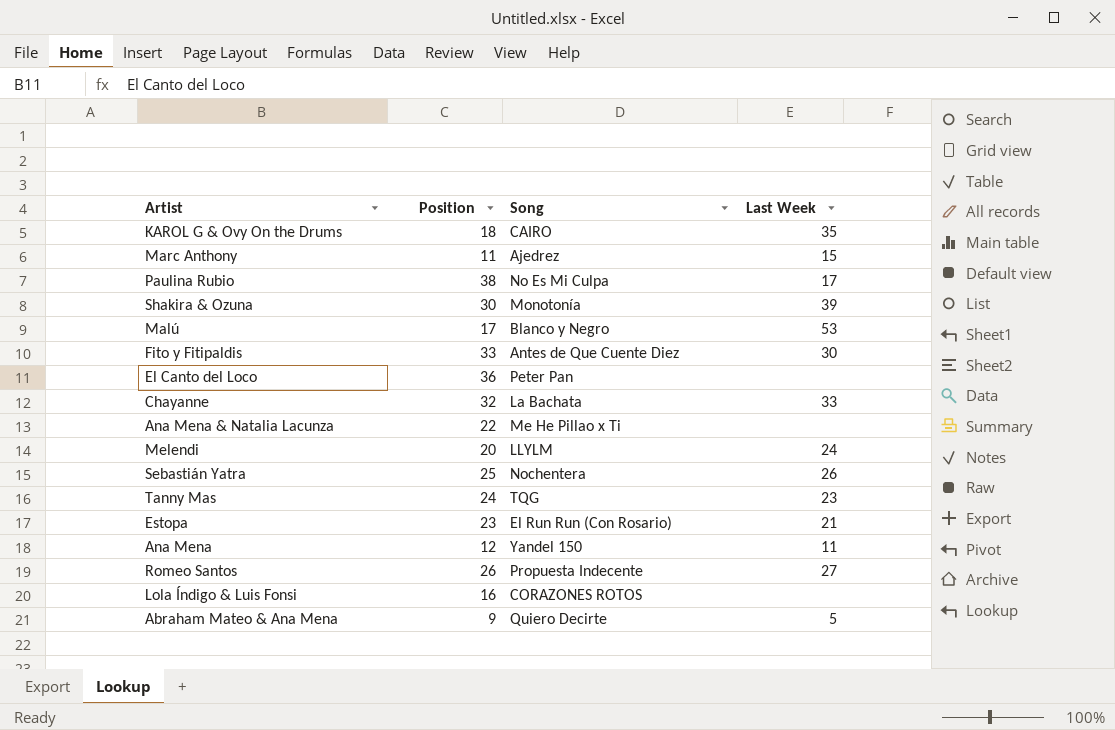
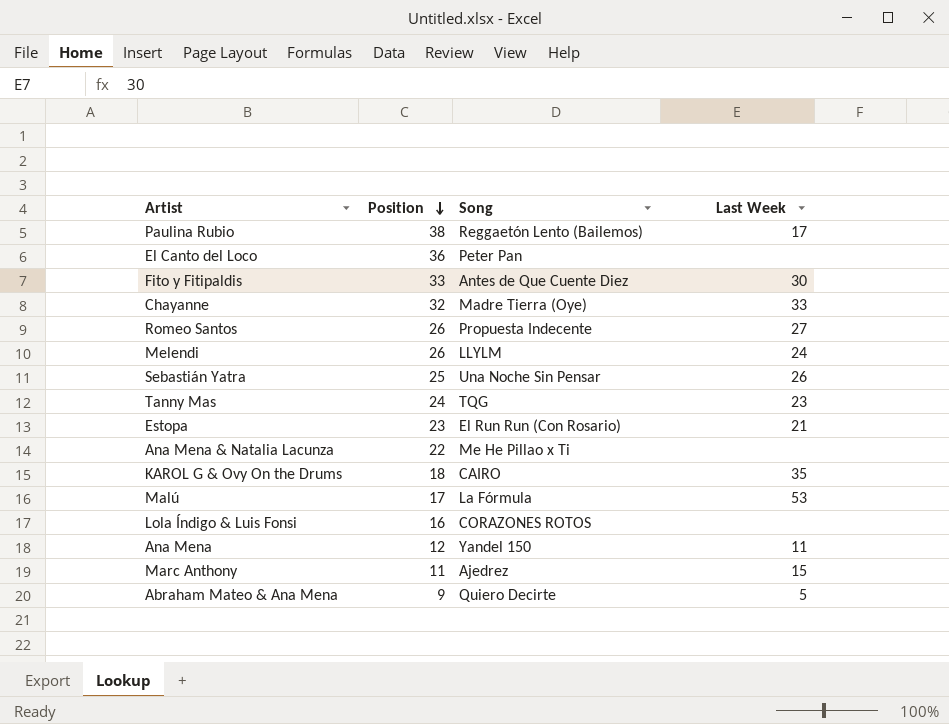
row order: none -> Position descending
row Shakira & Ozuna: 30 | Monotonía | 39 -> none
Paulina Rubio | Song: No Es Mi Culpa -> Reggaetón Lento (Bailemos)
Chayanne | Song: La Bachata -> Madre Tierra (Oye)
Melendi | Position: 20 -> 26
Sebastián Yatra | Song: Nochentera -> Una Noche Sin Pensar
Malú | Song: Blanco y Negro -> La Fórmula

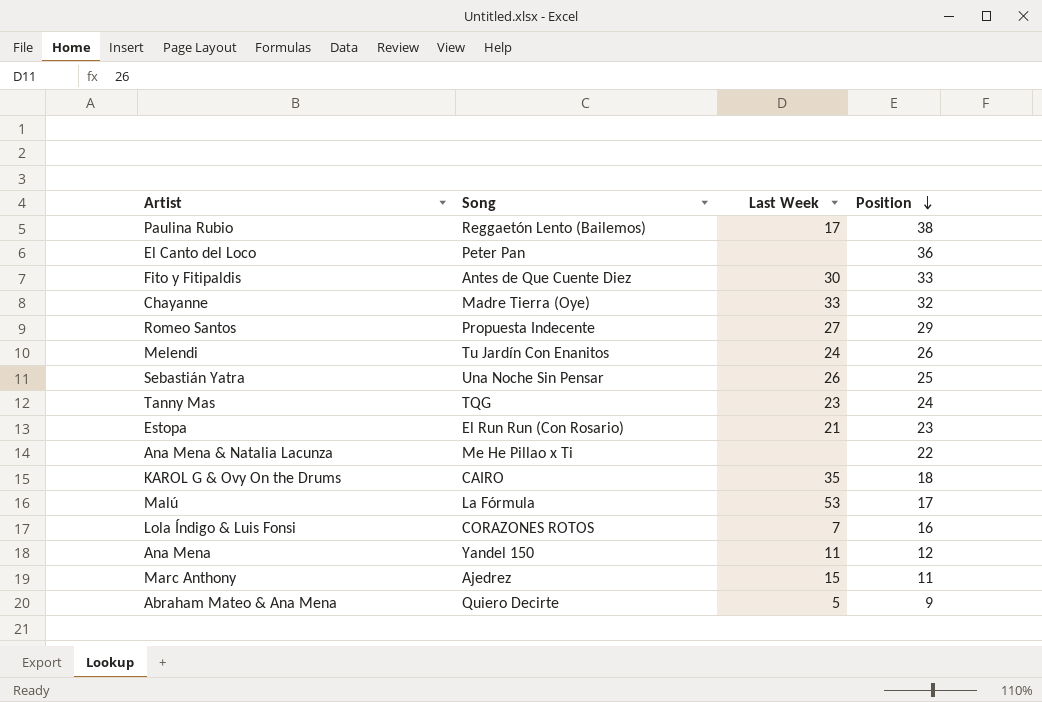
column Position | position: 2 -> 4
Romeo Santos | Position: 26 -> 29
Melendi | Song: LLYLM -> Tu Jardín Con Enanitos
Lola Índigo & Luis Fonsi | Last Week: none -> 7

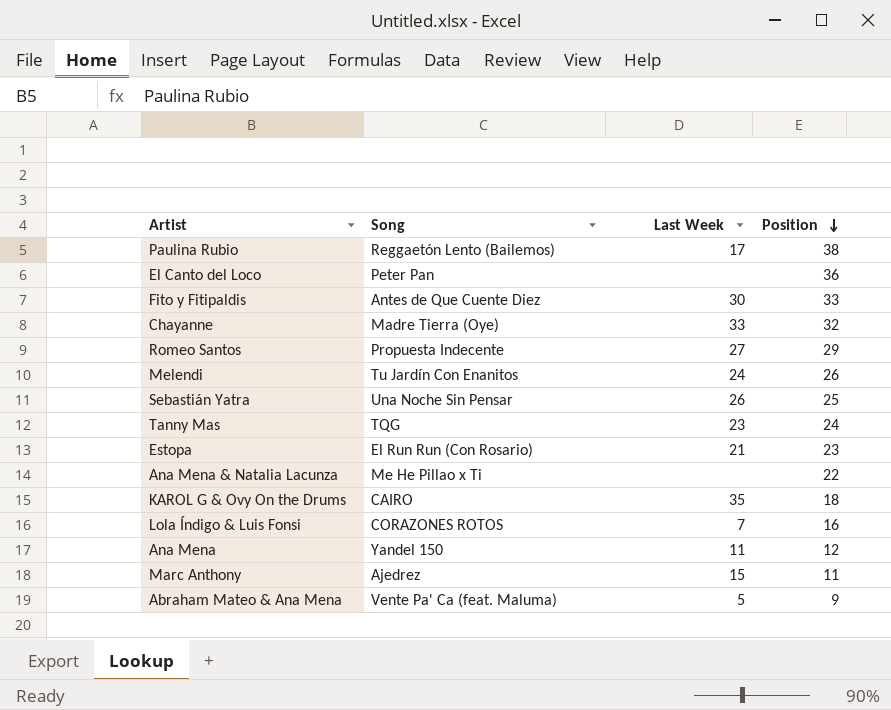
row Malú: La Fórmula | 53 | 17 -> none
Abraham Mateo & Ana Mena | Song: Quiero Decirte -> Vente Pa' Ca (feat. Maluma)

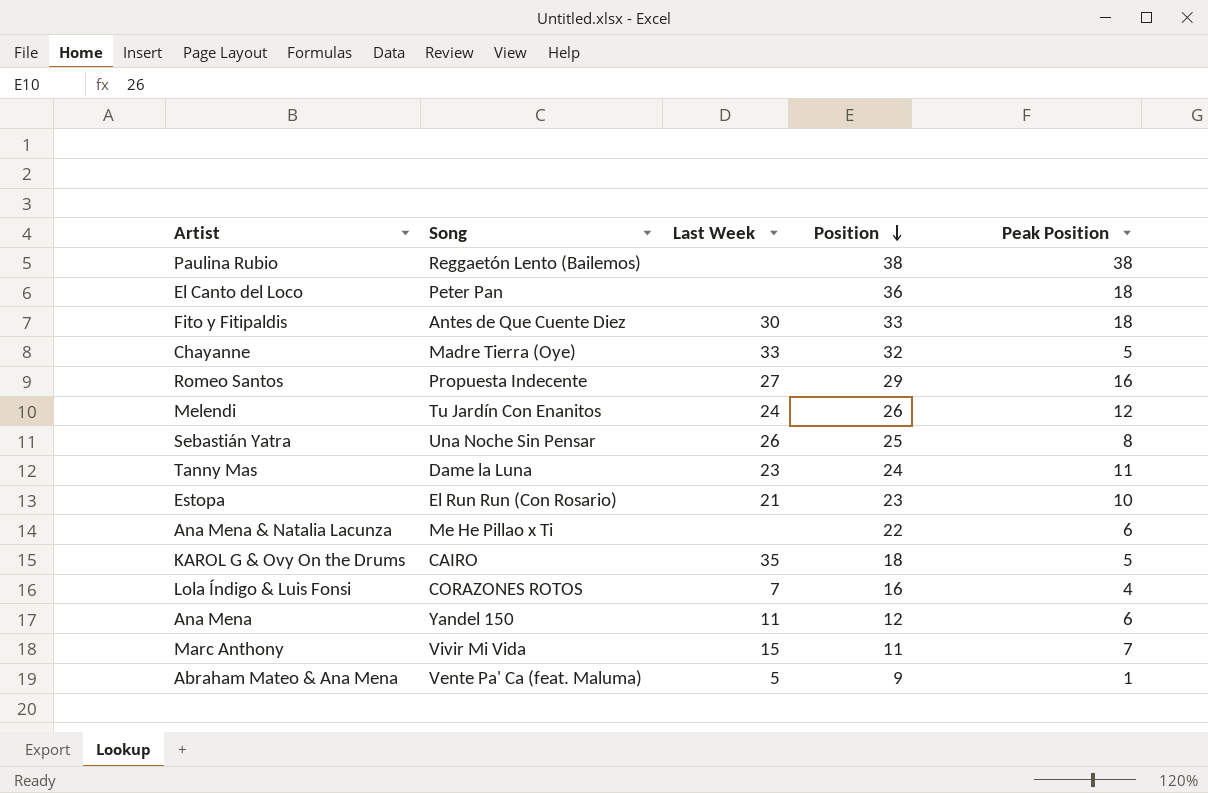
column Peak Position | position: none -> 5
Paulina Rubio | Last Week: 17 -> none
Tanny Mas | Song: TQG -> Dame la Luna
Marc Anthony | Song: Ajedrez -> Vivir Mi Vida

